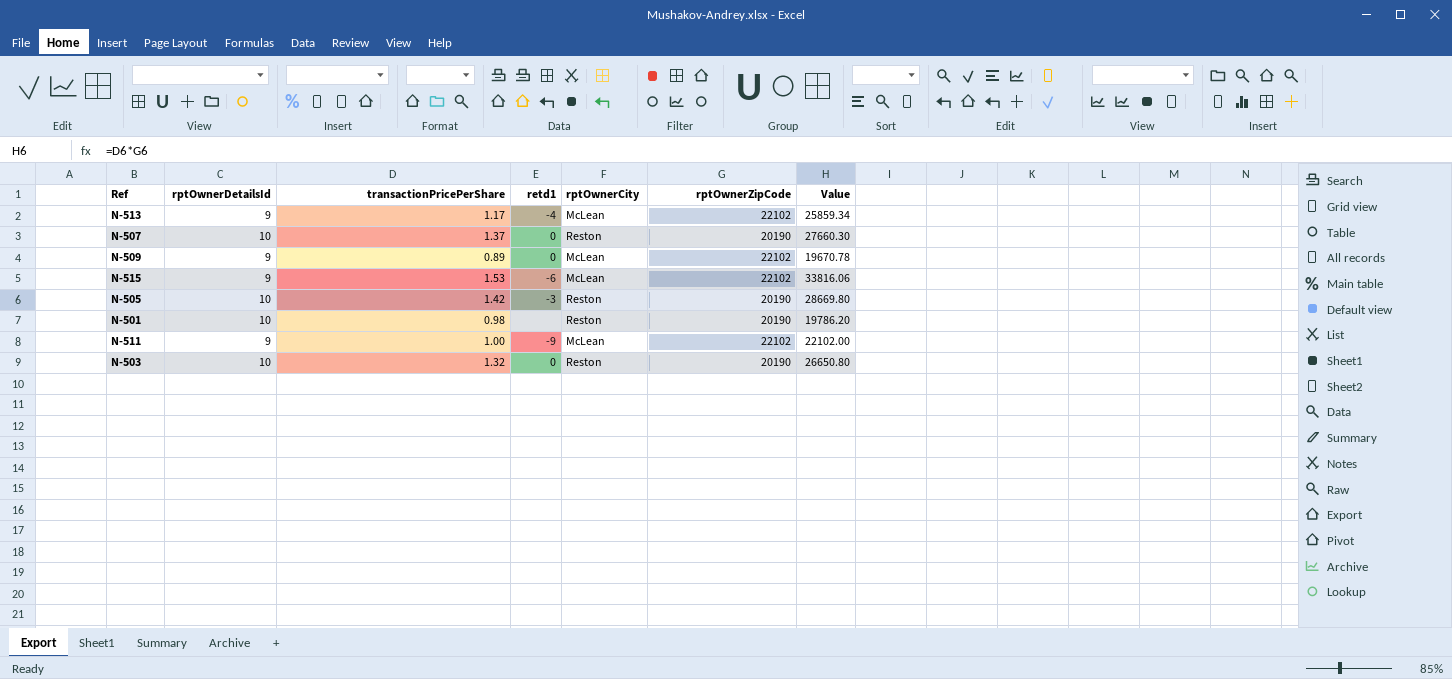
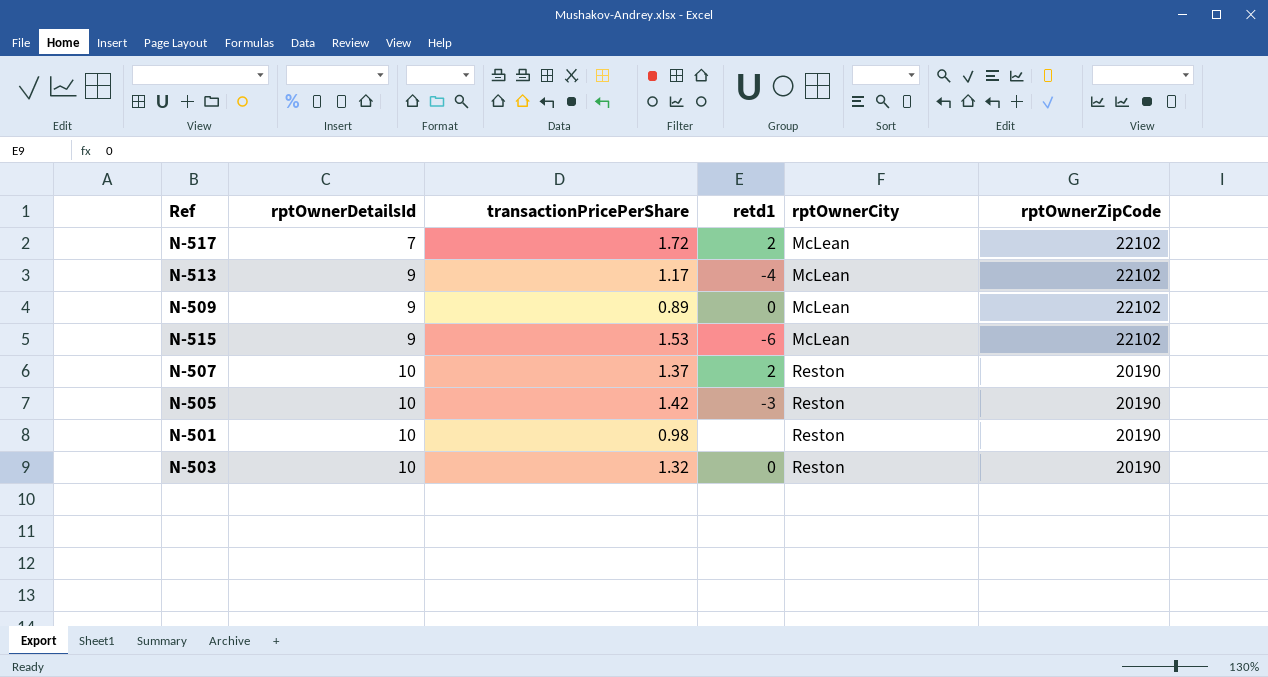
row order: none -> rptOwnerDetailsId ascending
column Value | formula: [transactionPricePerShare] * [rptOwnerZipCode] -> none
row N-511: 9 | 1.00 | -9 | McLean | 22102 | 22102.00 -> none
row N-517: none -> 7 | 1.72 | 2 | McLean | 22102
N-507 | retd1: 0 -> 2

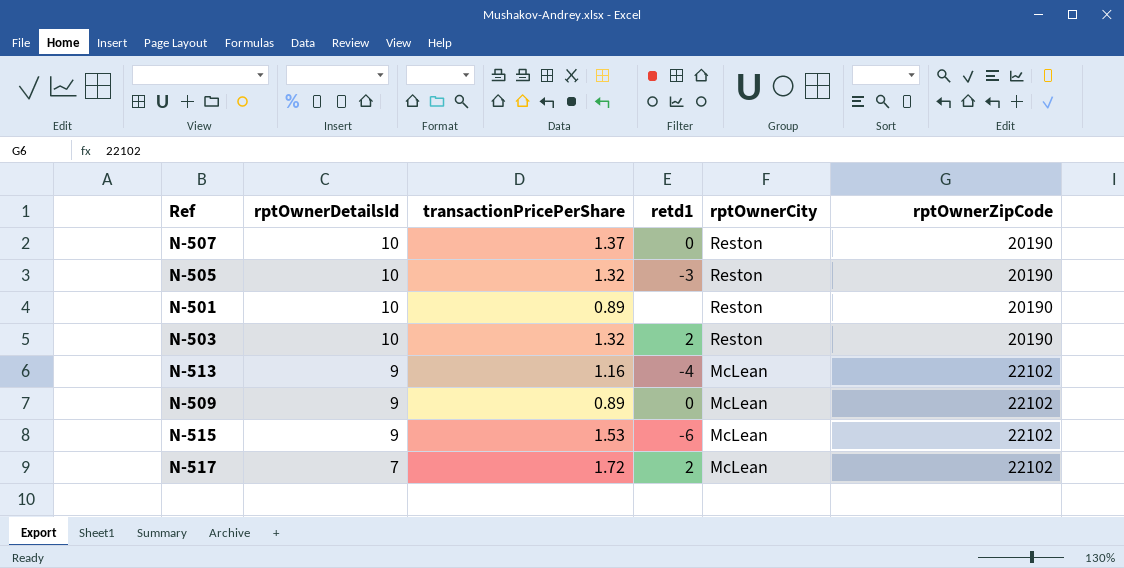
row order: rptOwnerDetailsId ascending -> rptOwnerDetailsId descending
N-507 | retd1: 2 -> 0
N-505 | transactionPricePerShare: 1.42 -> 1.32
N-501 | transactionPricePerShare: 0.98 -> 0.89
N-503 | retd1: 0 -> 2
N-513 | transactionPricePerShare: 1.17 -> 1.16

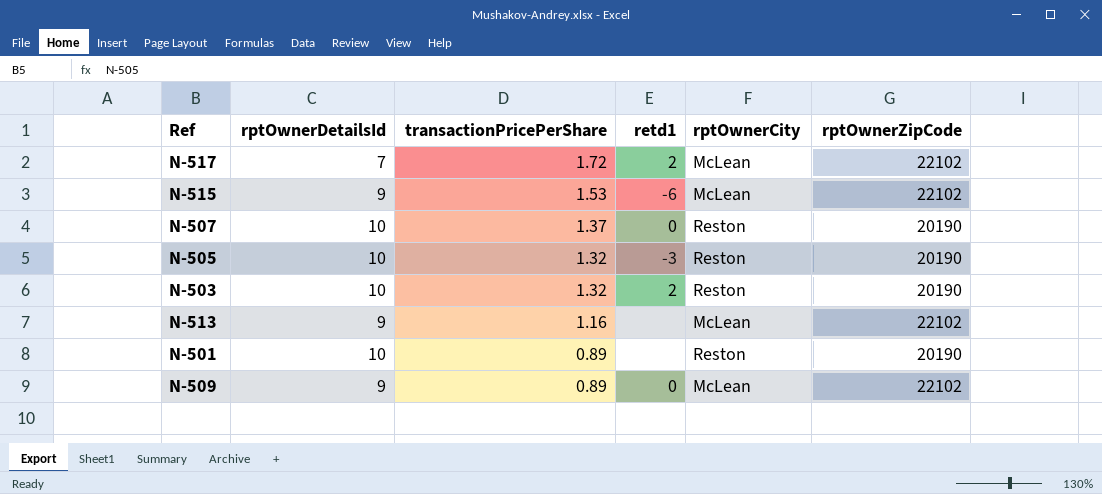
row order: rptOwnerDetailsId descending -> transactionPricePerShare descending
N-513 | retd1: -4 -> none

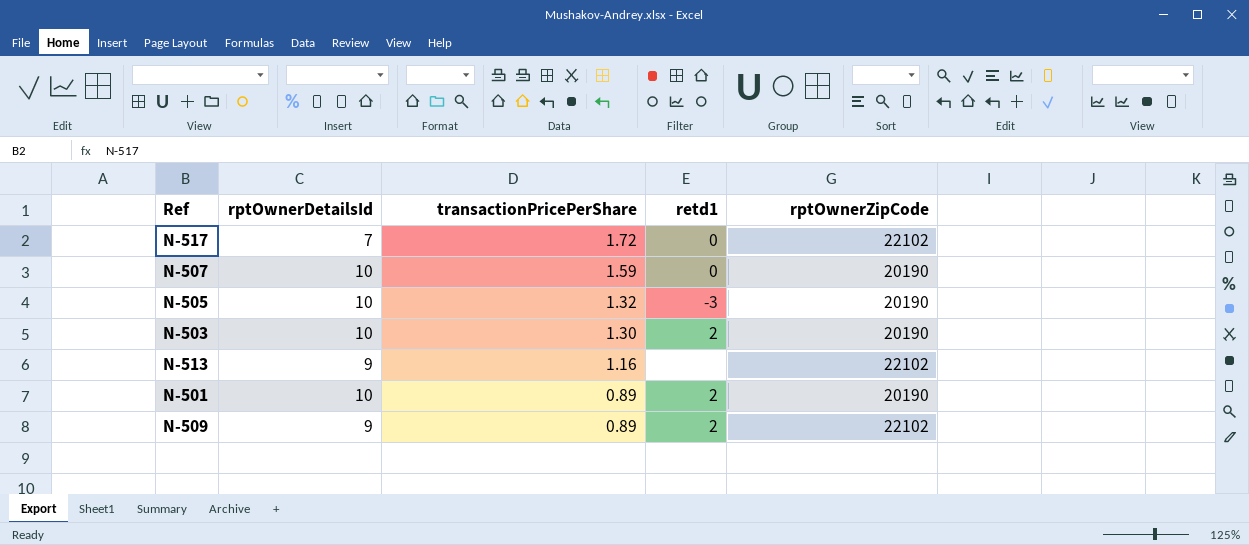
column rptOwnerCity | position: 5 -> none
row N-515: 9 | 1.53 | -6 | McLean | 22102 -> none
N-517 | retd1: 2 -> 0
N-507 | transactionPricePerShare: 1.37 -> 1.59
N-503 | transactionPricePerShare: 1.32 -> 1.30
N-501 | retd1: none -> 2
N-509 | retd1: 0 -> 2

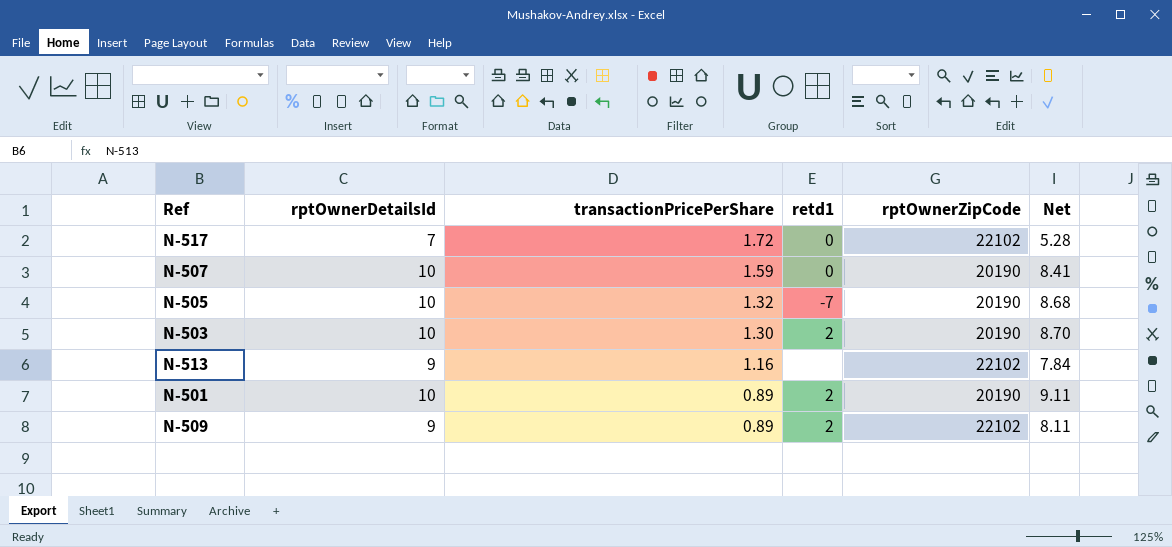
column Net | formula: none -> [rptOwnerDetailsId] - [transactionPricePerShare]
N-505 | retd1: -3 -> -7

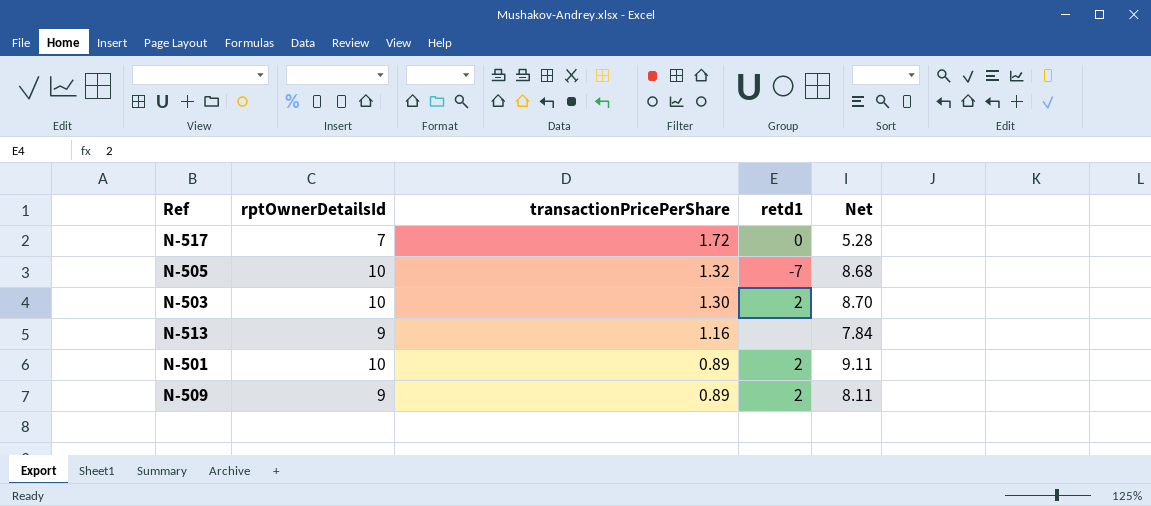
column rptOwnerZipCode | position: 5 -> none
row N-507: 10 | 1.59 | 0 | 20190 | 8.41 -> none

